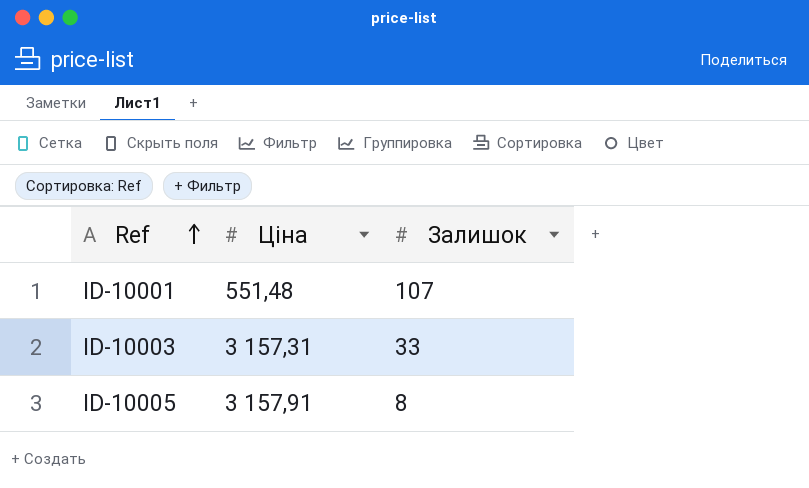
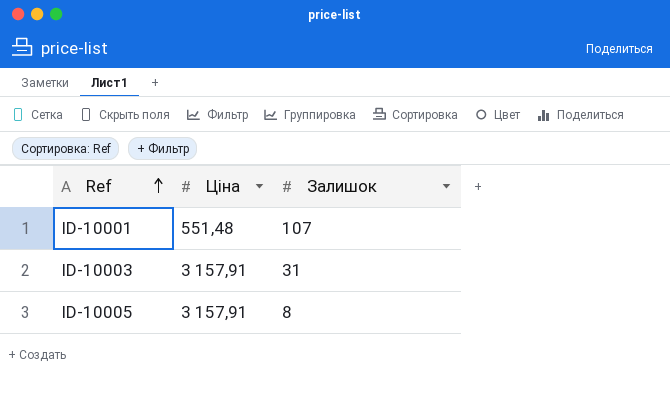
ID-10003 | Ціна: 3 157,31 -> 3 157,91
ID-10003 | Залишок: 33 -> 31

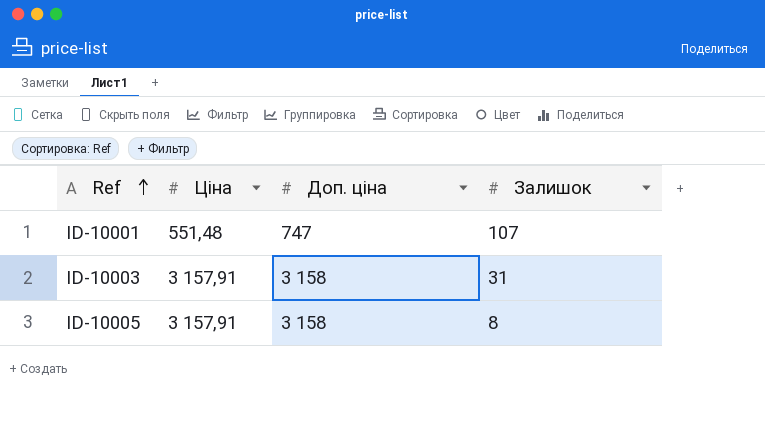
column Доп. ціна | position: none -> 3

